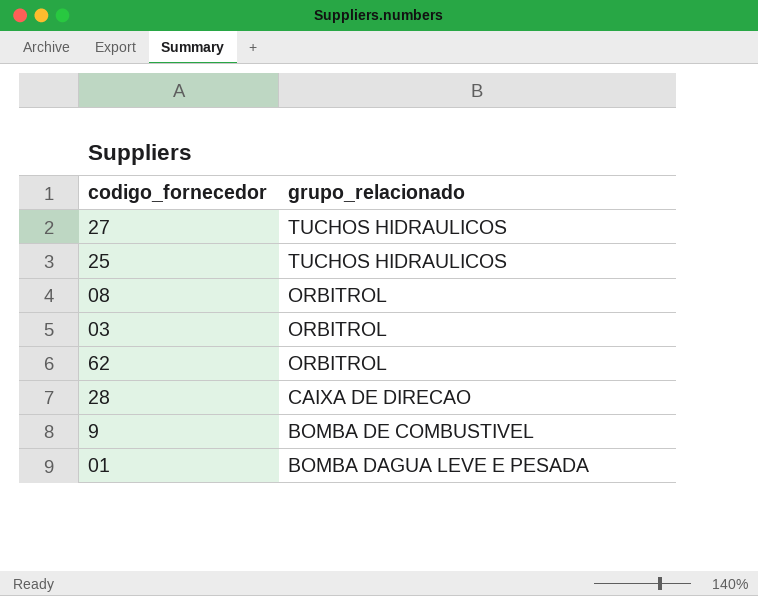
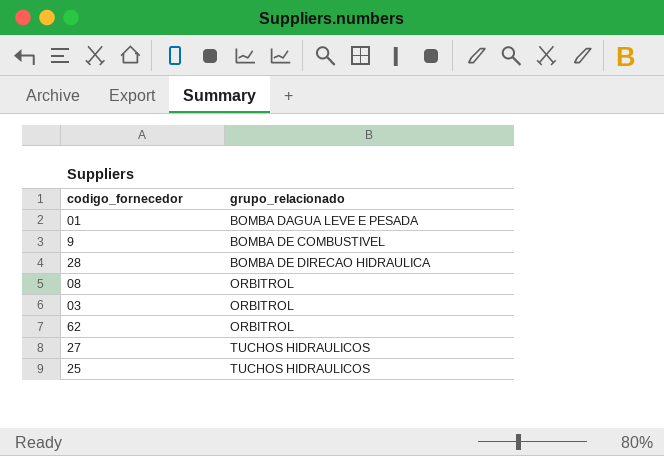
row order: grupo_relacionado descending -> grupo_relacionado ascending
28 | grupo_relacionado: CAIXA DE DIRECAO -> BOMBA DE DIRECAO HIDRAULICA

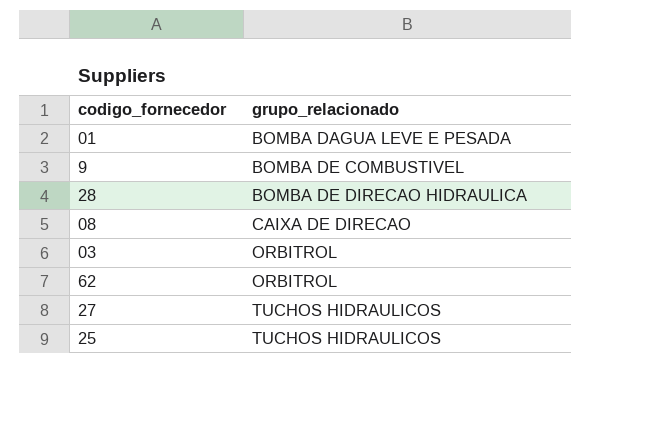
08 | grupo_relacionado: ORBITROL -> CAIXA DE DIRECAO

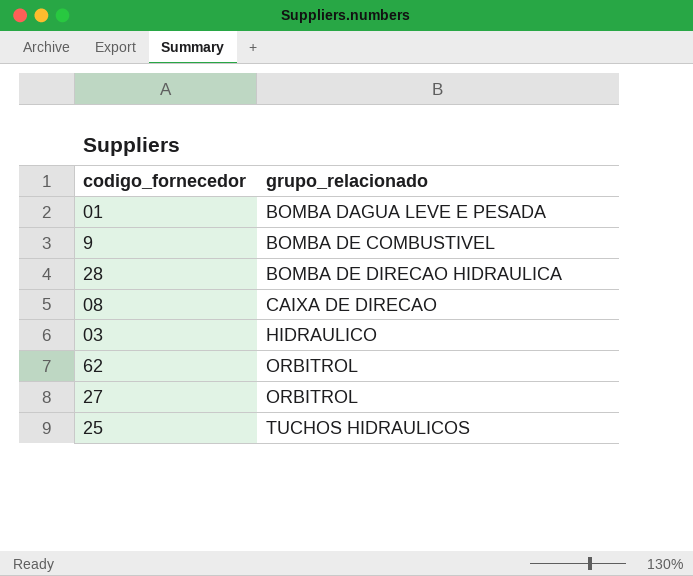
03 | grupo_relacionado: ORBITROL -> HIDRAULICO
27 | grupo_relacionado: TUCHOS HIDRAULICOS -> ORBITROL

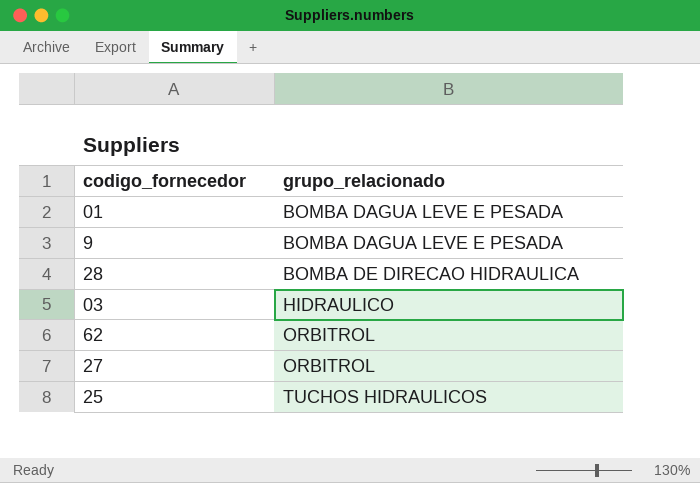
row 08: CAIXA DE DIRECAO -> none
9 | grupo_relacionado: BOMBA DE COMBUSTIVEL -> BOMBA DAGUA LEVE E PESADA

